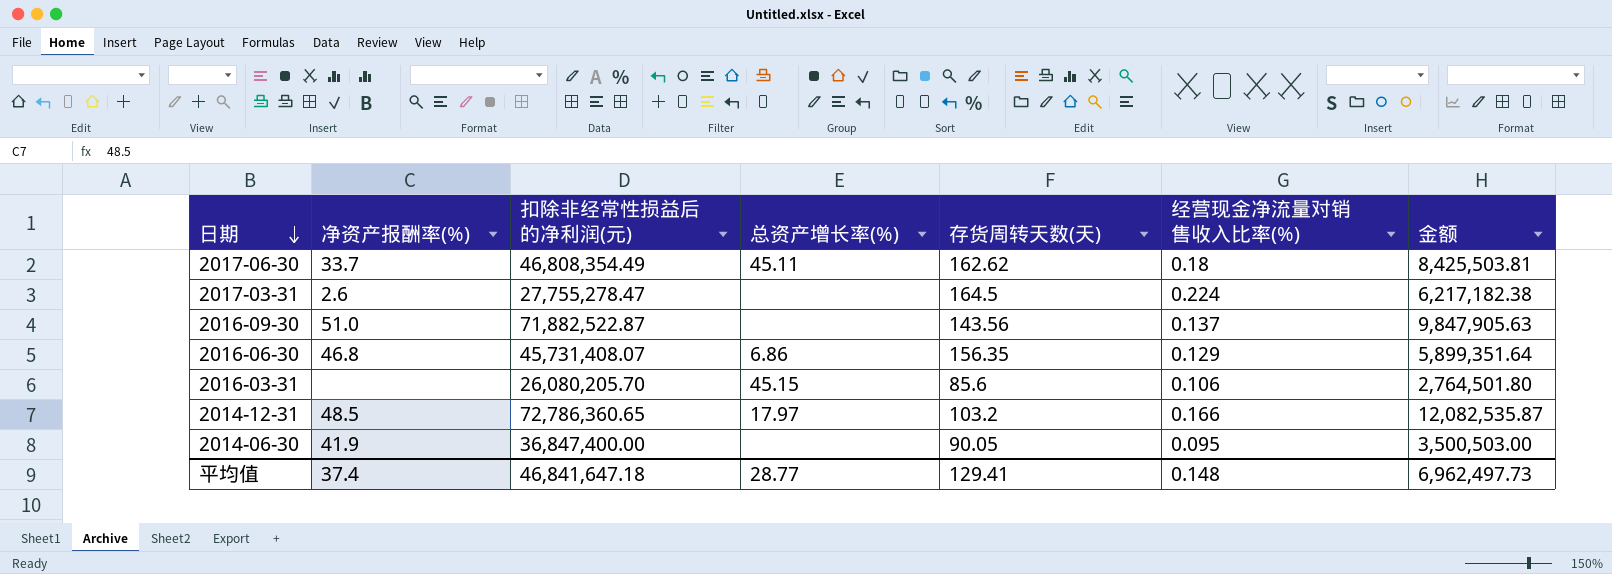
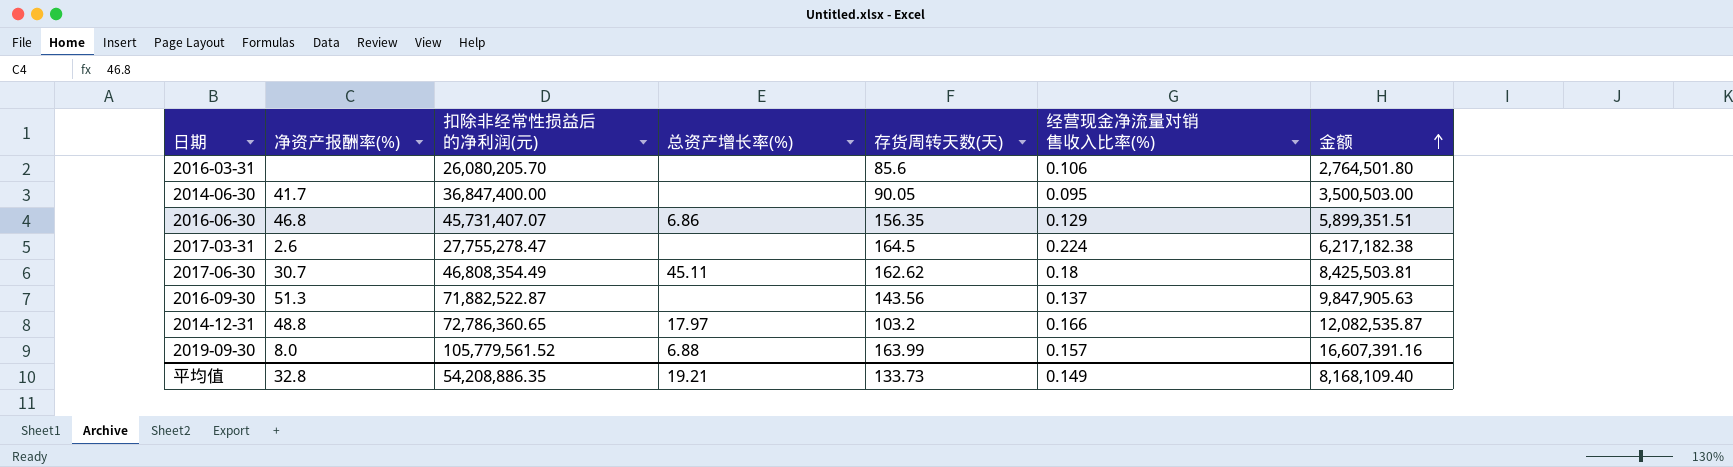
row order: 日期 descending -> 金额 ascending
2016-03-31 | 总资产增长率(%): 45.15 -> none
2014-06-30 | 净资产报酬率(%): 41.9 -> 41.7
2016-06-30 | 扣除非经常性损益后的净利润(元): 45,731,408.07 -> 45,731,407.07
2016-06-30 | 金额: 5,899,351.64 -> 5,899,351.51
2017-06-30 | 净资产报酬率(%): 33.7 -> 30.7
2016-09-30 | 净资产报酬率(%): 51.0 -> 51.3
2014-12-31 | 净资产报酬率(%): 48.5 -> 48.8
row 2019-09-30: none -> 8.0 | 105,779,561.52 | 6.88 | 163.99 | 0.157 | 16,607,391.16
平均值 | 净资产报酬率(%): 37.4 -> 32.8
平均值 | 扣除非经常性损益后的净利润(元): 46,841,647.18 -> 54,208,886.35
平均值 | 总资产增长率(%): 28.77 -> 19.21
平均值 | 存货周转天数(天): 129.41 -> 133.73
平均值 | 经营现金净流量对销售收入比率(%): 0.148 -> 0.149
平均值 | 金额: 6,962,497.73 -> 8,168,109.40

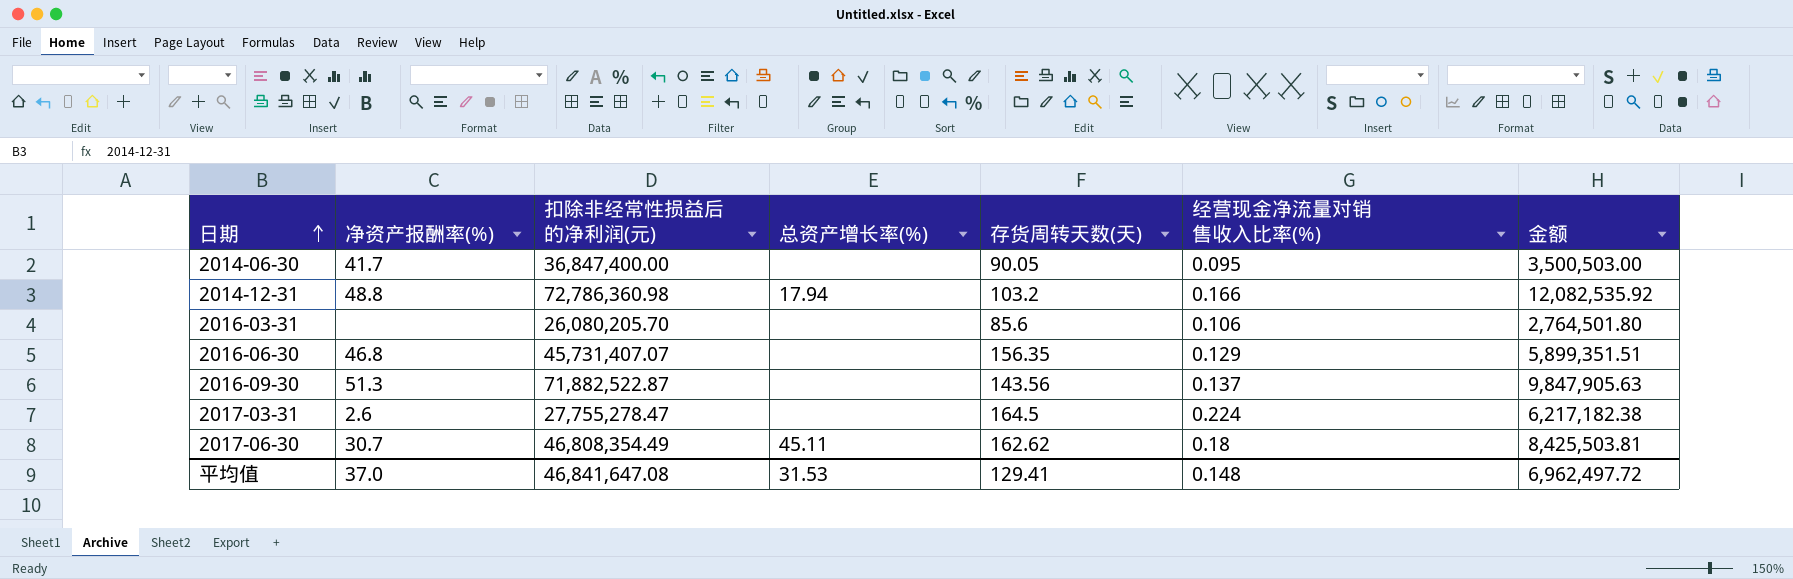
row order: 金额 ascending -> 日期 ascending
row 2019-09-30: 8.0 | 105,779,561.52 | 6.88 | 163.99 | 0.157 | 16,607,391.16 -> none
2014-12-31 | 扣除非经常性损益后的净利润(元): 72,786,360.65 -> 72,786,360.98
2014-12-31 | 总资产增长率(%): 17.97 -> 17.94
2014-12-31 | 金额: 12,082,535.87 -> 12,082,535.92
2016-06-30 | 总资产增长率(%): 6.86 -> none
平均值 | 净资产报酬率(%): 32.8 -> 37.0
平均值 | 扣除非经常性损益后的净利润(元): 54,208,886.35 -> 46,841,647.08
平均值 | 总资产增长率(%): 19.21 -> 31.53
平均值 | 存货周转天数(天): 133.73 -> 129.41
平均值 | 经营现金净流量对销售收入比率(%): 0.149 -> 0.148
平均值 | 金额: 8,168,109.40 -> 6,962,497.72

